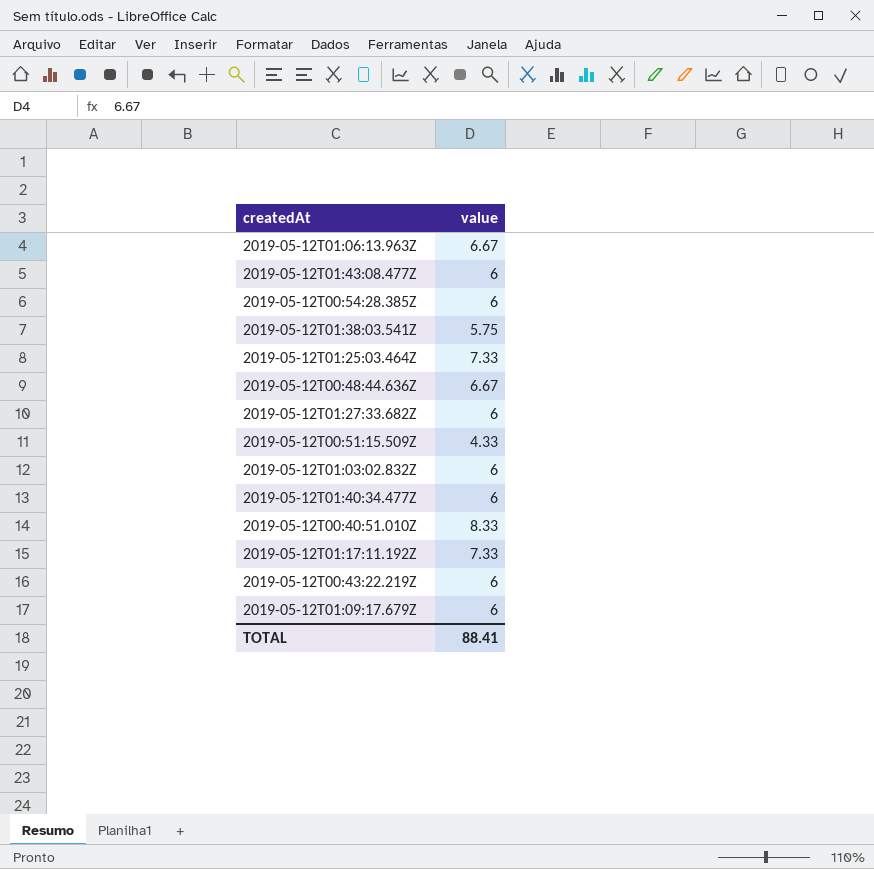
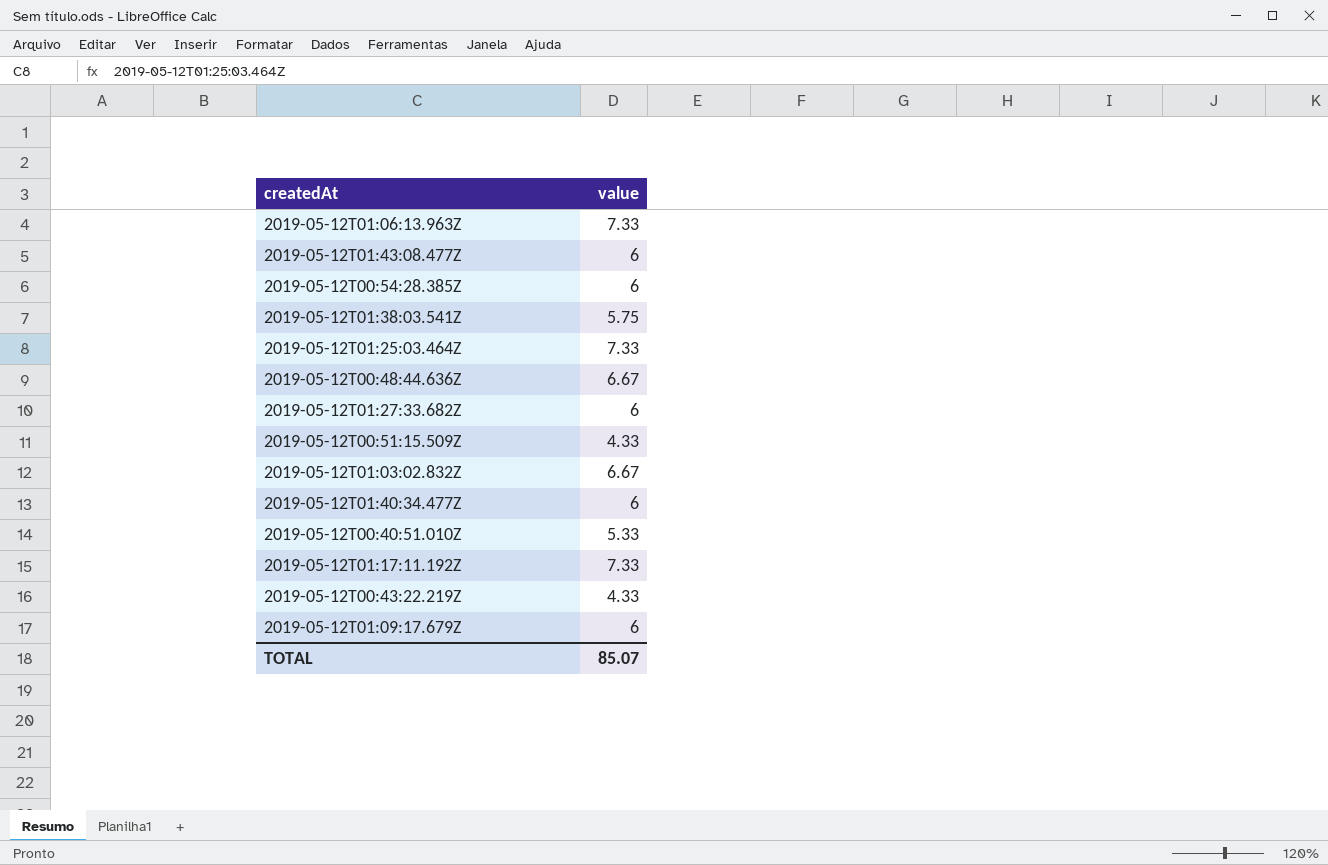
2019-05-12T01:06:13.963Z | value: 6.67 -> 7.33
2019-05-12T01:03:02.832Z | value: 6 -> 6.67
2019-05-12T00:40:51.010Z | value: 8.33 -> 5.33
2019-05-12T00:43:22.219Z | value: 6 -> 4.33
TOTAL | value: 88.41 -> 85.07

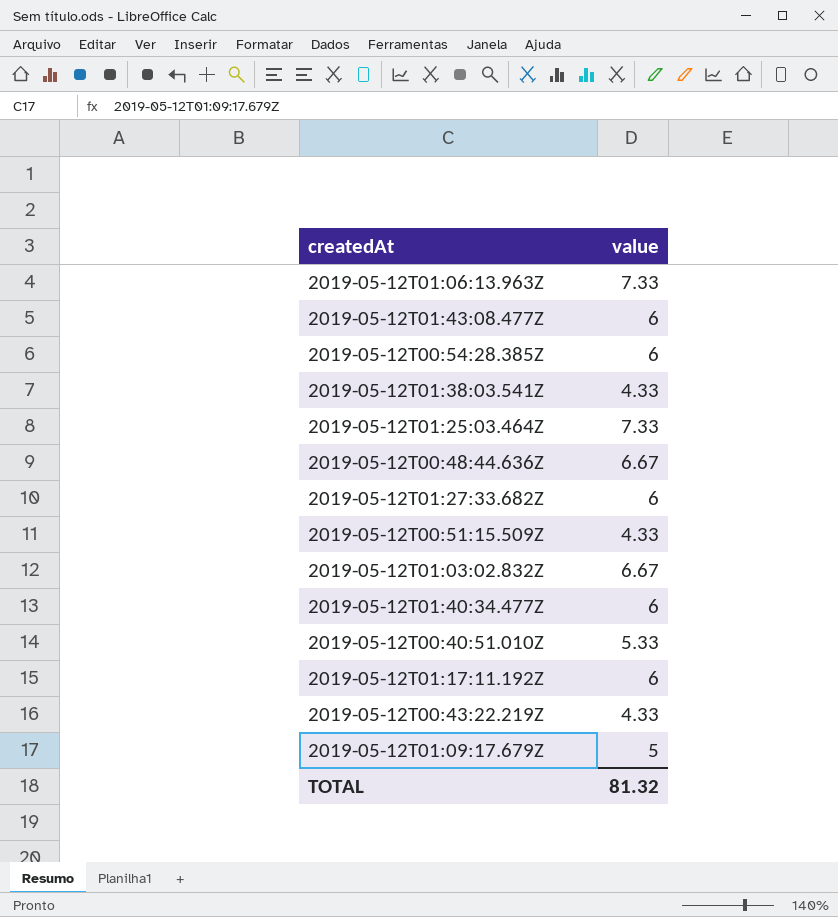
2019-05-12T01:38:03.541Z | value: 5.75 -> 4.33
2019-05-12T01:17:11.192Z | value: 7.33 -> 6
2019-05-12T01:09:17.679Z | value: 6 -> 5
TOTAL | value: 85.07 -> 81.32

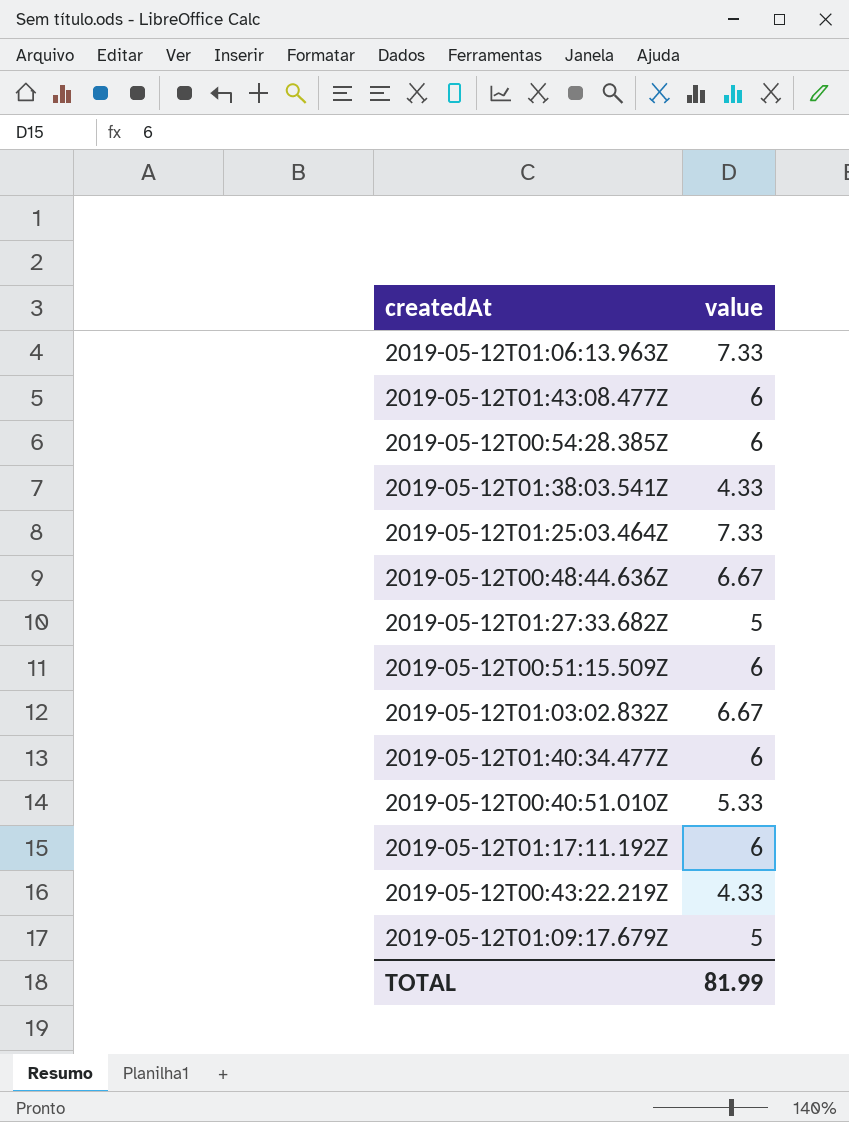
2019-05-12T01:27:33.682Z | value: 6 -> 5
2019-05-12T00:51:15.509Z | value: 4.33 -> 6
TOTAL | value: 81.32 -> 81.99

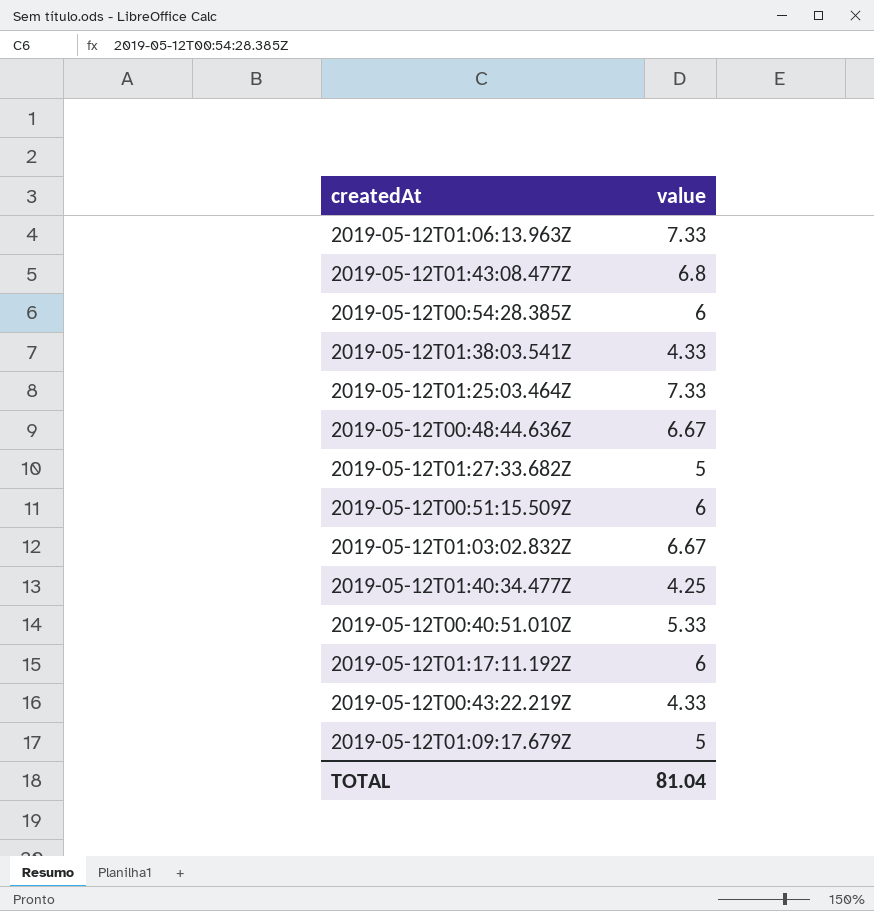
2019-05-12T01:43:08.477Z | value: 6 -> 6.8
2019-05-12T01:40:34.477Z | value: 6 -> 4.25
TOTAL | value: 81.99 -> 81.04

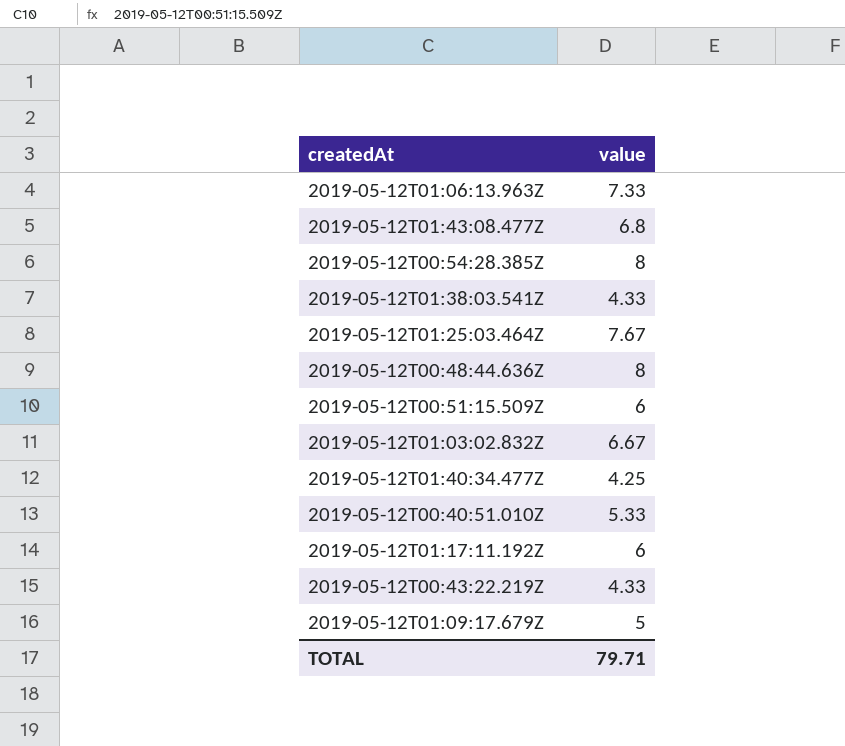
row 2019-05-12T01:27:33.682Z: 5 -> none
2019-05-12T00:54:28.385Z | value: 6 -> 8
2019-05-12T01:25:03.464Z | value: 7.33 -> 7.67
2019-05-12T00:48:44.636Z | value: 6.67 -> 8
TOTAL | value: 81.04 -> 79.71

